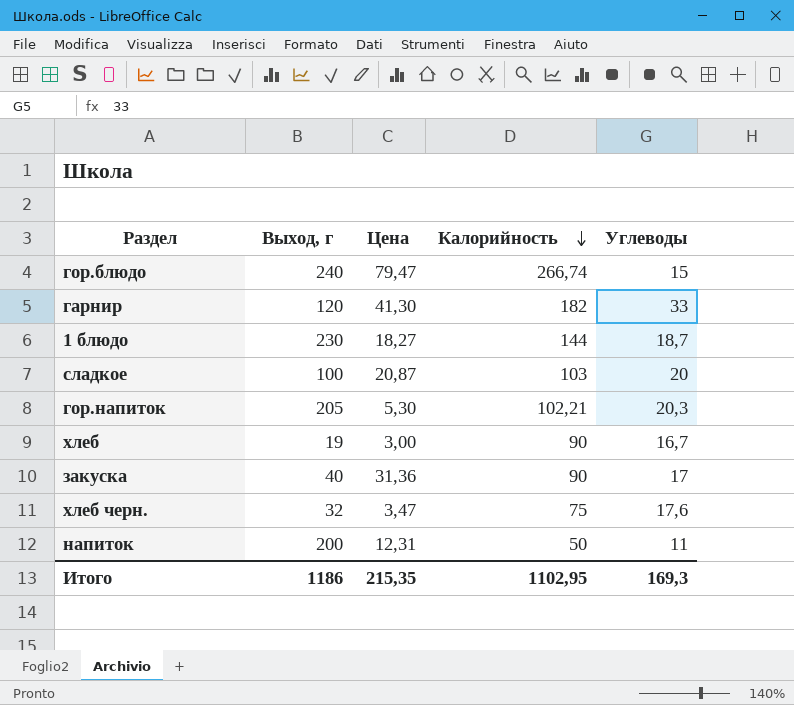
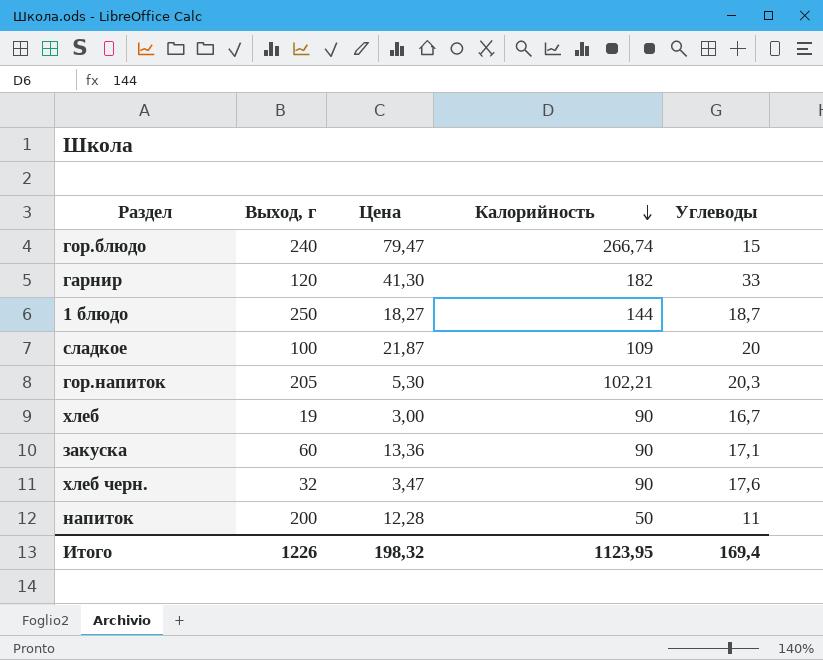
1 блюдо | Выход, г: 230 -> 250
сладкое | Цена: 20,87 -> 21,87
сладкое | Калорийность: 103 -> 109
закуска | Выход, г: 40 -> 60
закуска | Цена: 31,36 -> 13,36
закуска | Углеводы: 17 -> 17,1
хлеб черн. | Калорийность: 75 -> 90
напиток | Цена: 12,31 -> 12,28
Итого | Выход, г: 1186 -> 1226
Итого | Цена: 215,35 -> 198,32
Итого | Калорийность: 1102,95 -> 1123,95
Итого | Углеводы: 169,3 -> 169,4

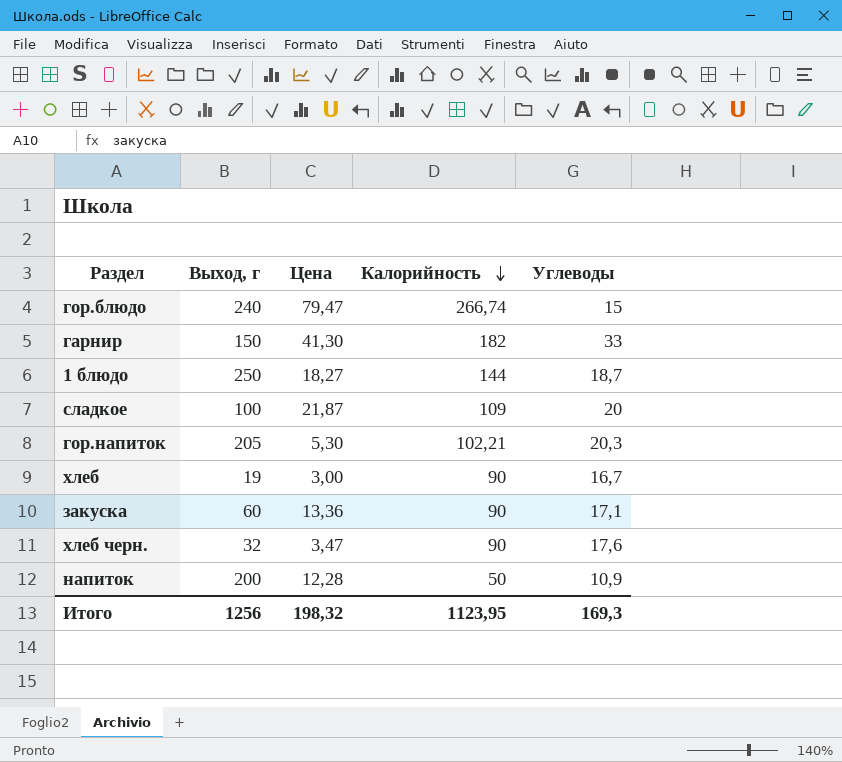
гарнир | Выход, г: 120 -> 150
напиток | Углеводы: 11 -> 10,9
Итого | Выход, г: 1226 -> 1256
Итого | Углеводы: 169,4 -> 169,3

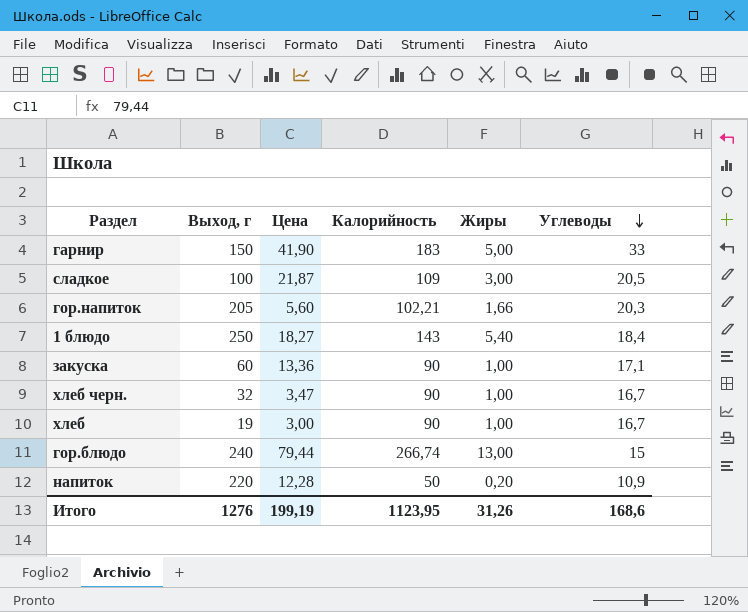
row order: Калорийность descending -> Углеводы descending
column Жиры | position: none -> 5
гарнир | Цена: 41,30 -> 41,90
гарнир | Калорийность: 182 -> 183
сладкое | Углеводы: 20 -> 20,5
гор.напиток | Цена: 5,30 -> 5,60
1 блюдо | Калорийность: 144 -> 143
1 блюдо | Углеводы: 18,7 -> 18,4
хлеб черн. | Углеводы: 17,6 -> 16,7
гор.блюдо | Цена: 79,47 -> 79,44
напиток | Выход, г: 200 -> 220
Итого | Выход, г: 1256 -> 1276
Итого | Цена: 198,32 -> 199,19
Итого | Углеводы: 169,3 -> 168,6

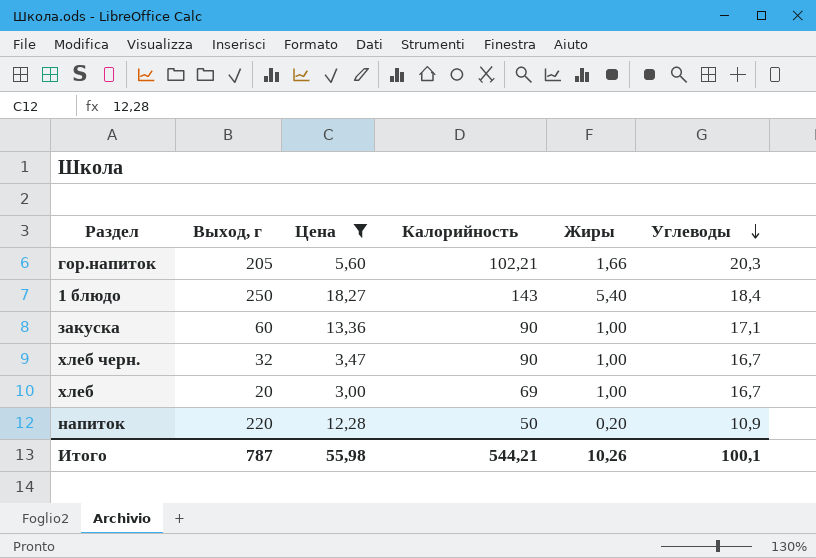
filter: none -> Цена <= 18,27
хлеб | Выход, г: 19 -> 20
хлеб | Калорийность: 90 -> 69
Итого | Выход, г: 1276 -> 787
Итого | Цена: 199,19 -> 55,98
Итого | Калорийность: 1123,95 -> 544,21
Итого | Жиры: 31,26 -> 10,26
Итого | Углеводы: 168,6 -> 100,1

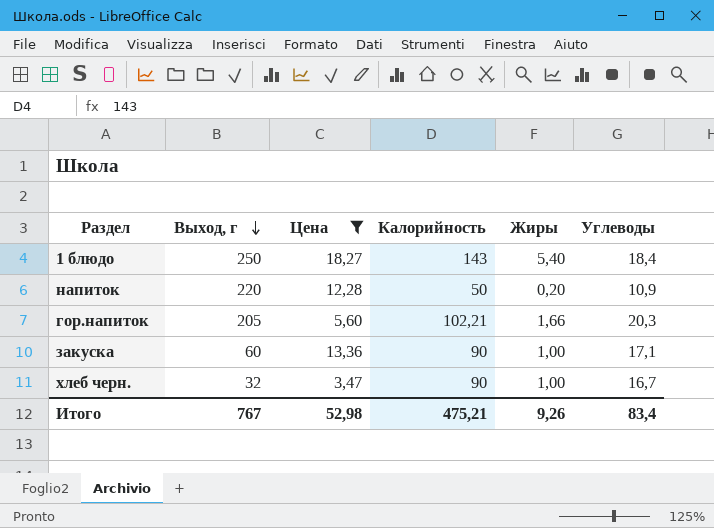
row order: Углеводы descending -> Выход, г descending
row хлеб: 20 | 3,00 | 69 | 1,00 | 16,7 -> none
Итого | Выход, г: 787 -> 767
Итого | Цена: 55,98 -> 52,98
Итого | Калорийность: 544,21 -> 475,21
Итого | Жиры: 10,26 -> 9,26
Итого | Углеводы: 100,1 -> 83,4

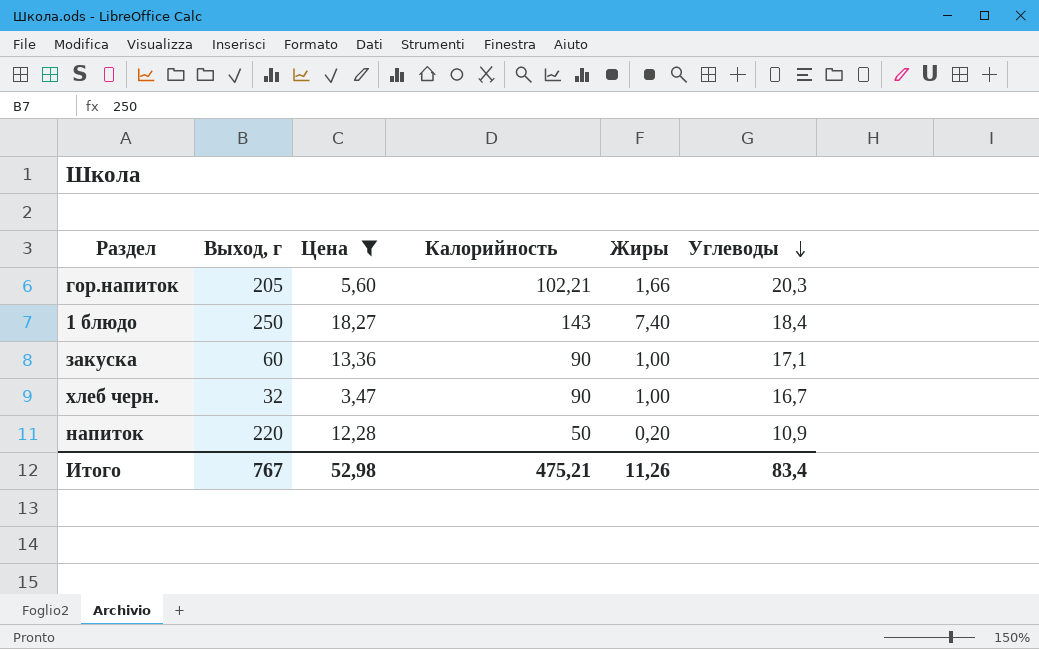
row order: Выход, г descending -> Углеводы descending
1 блюдо | Жиры: 5,40 -> 7,40
Итого | Жиры: 9,26 -> 11,26

